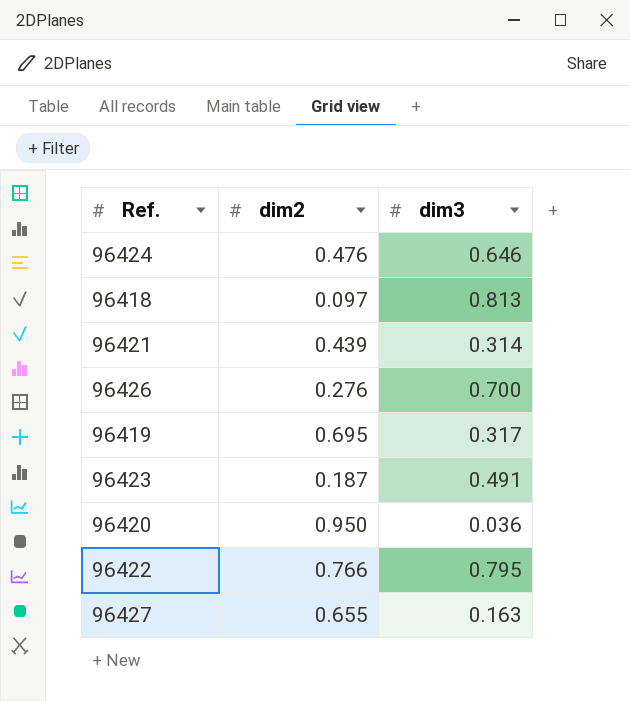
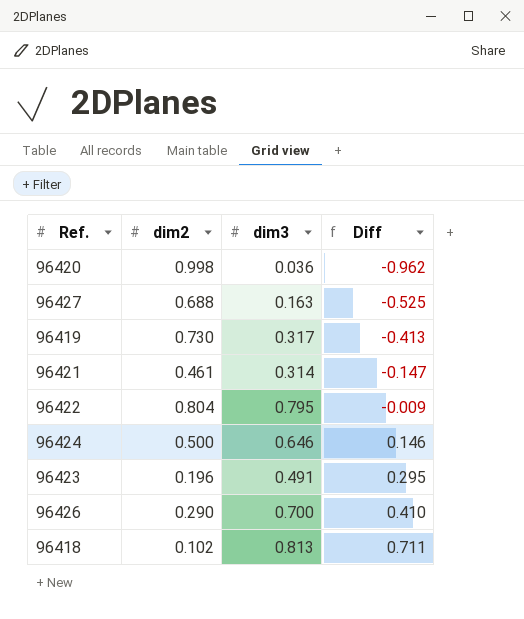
row order: none -> Diff ascending
column Diff | formula: none -> [dim3] - [dim2]
96420 | dim2: 0.950 -> 0.998
96427 | dim2: 0.655 -> 0.688
96419 | dim2: 0.695 -> 0.730
96421 | dim2: 0.439 -> 0.461
96422 | dim2: 0.766 -> 0.804
96424 | dim2: 0.476 -> 0.500
96423 | dim2: 0.187 -> 0.196
96426 | dim2: 0.276 -> 0.290
96418 | dim2: 0.097 -> 0.102

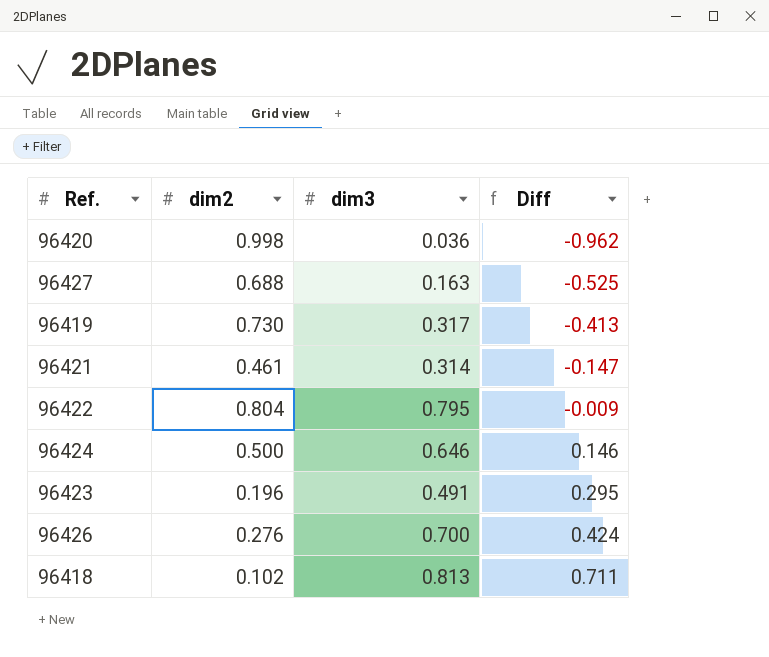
96426 | dim2: 0.290 -> 0.276
96426 | Diff: 0.410 -> 0.424

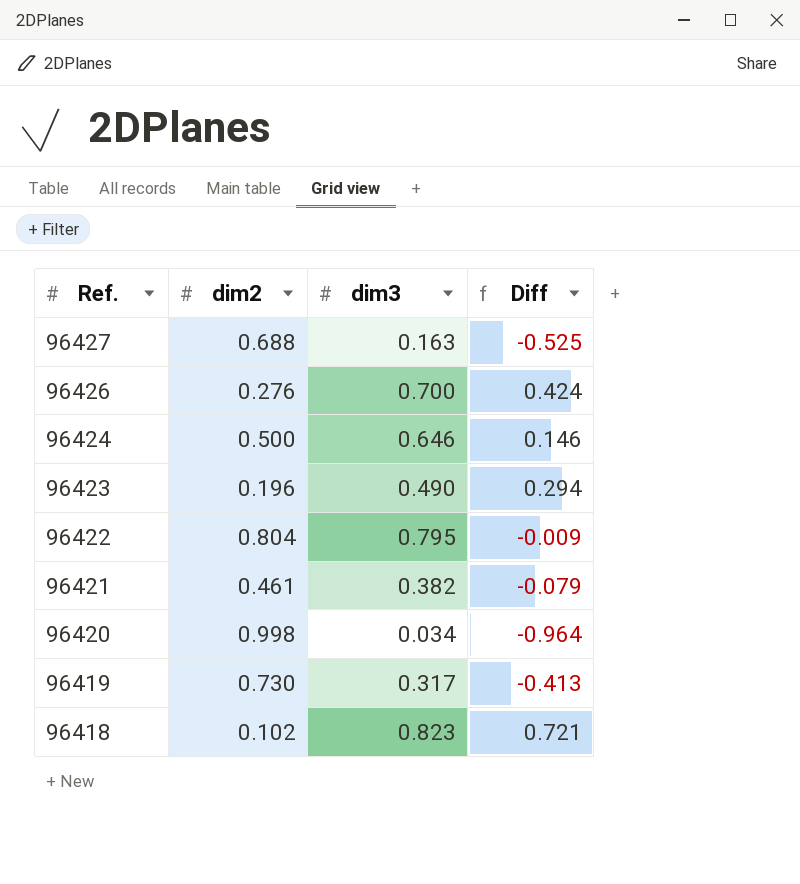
row order: Diff ascending -> Ref. descending
96423 | dim3: 0.491 -> 0.490
96423 | Diff: 0.295 -> 0.294
96421 | dim3: 0.314 -> 0.382
96421 | Diff: -0.147 -> -0.079
96420 | dim3: 0.036 -> 0.034
96420 | Diff: -0.962 -> -0.964
96418 | dim3: 0.813 -> 0.823
96418 | Diff: 0.711 -> 0.721

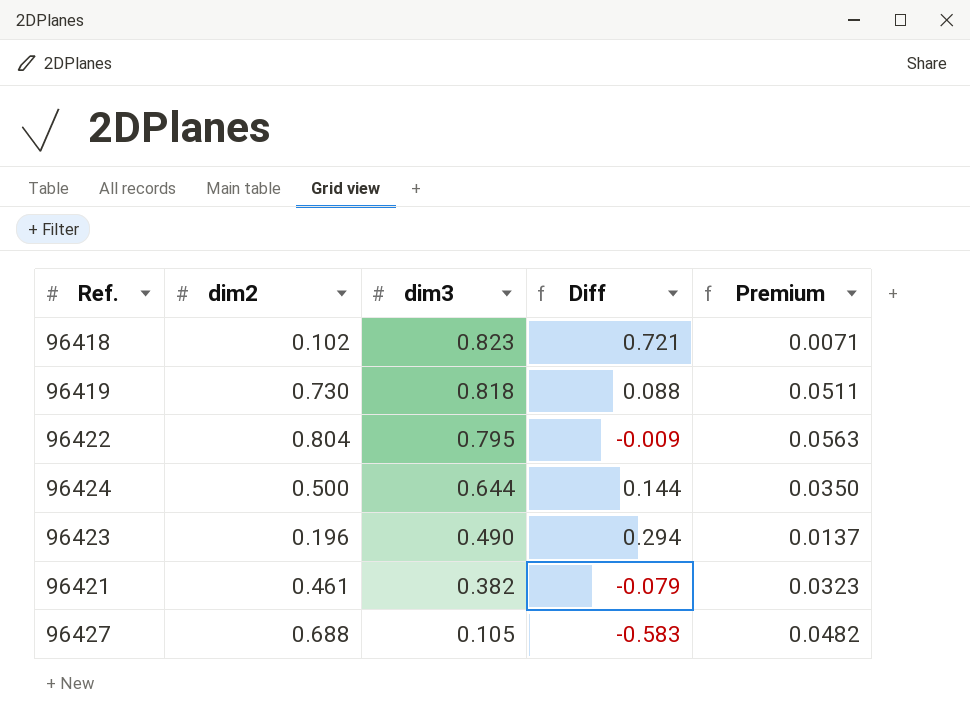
row order: Ref. descending -> dim3 descending
column Premium | formula: none -> [dim2] * 0.07
row 96426: 0.276 | 0.700 | 0.424 -> none
row 96420: 0.998 | 0.034 | -0.964 -> none
96419 | dim3: 0.317 -> 0.818
96419 | Diff: -0.413 -> 0.088
96424 | dim3: 0.646 -> 0.644
96424 | Diff: 0.146 -> 0.144
96427 | dim3: 0.163 -> 0.105
96427 | Diff: -0.525 -> -0.583

